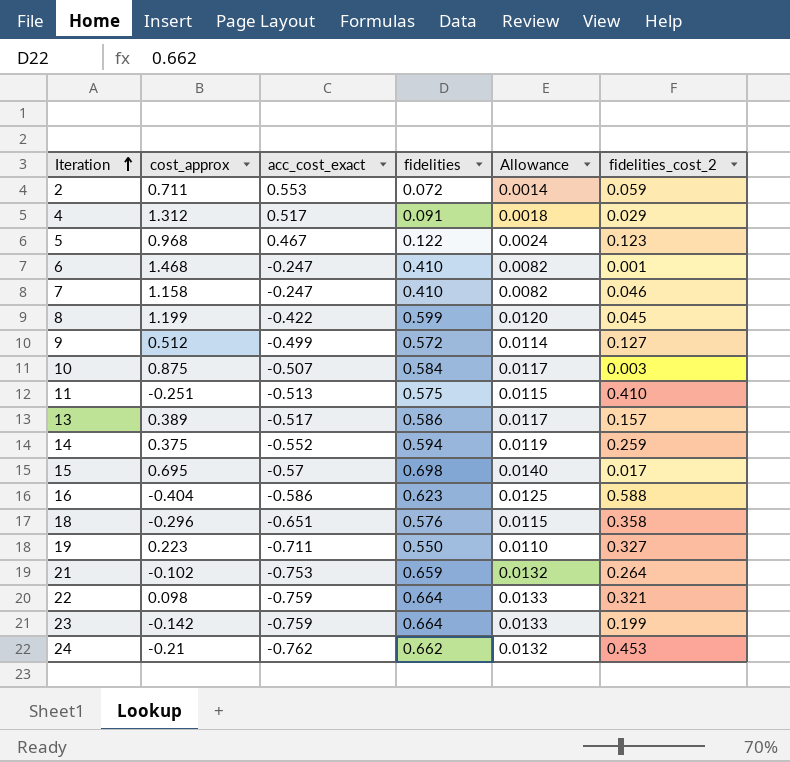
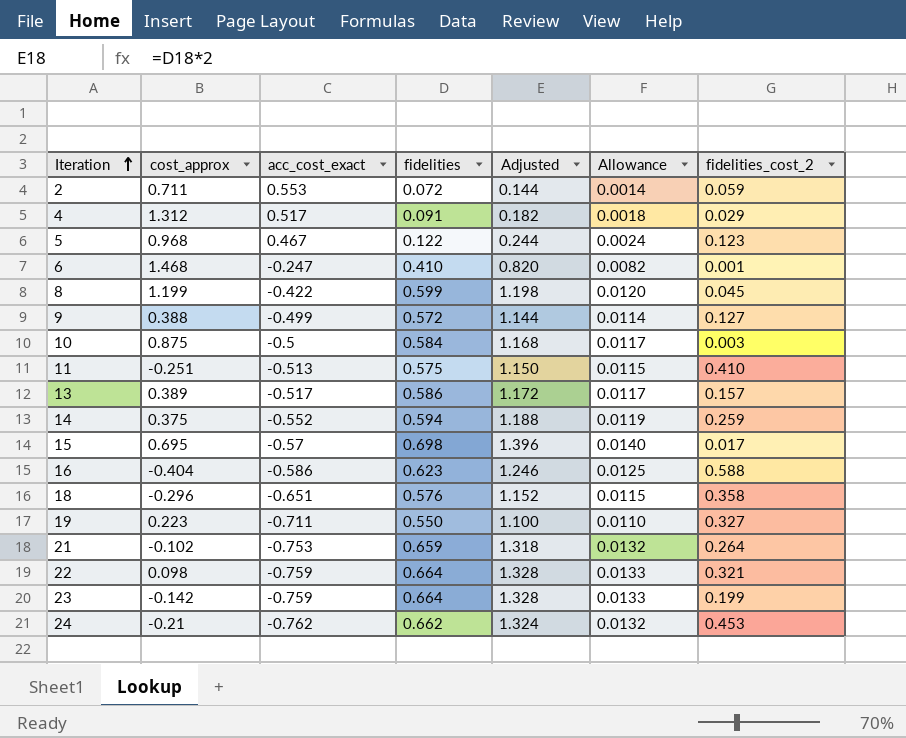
column Adjusted | formula: none -> [fidelities] * 2
row 7: 1.158 | -0.247 | 0.410 | 0.0082 | 0.046 -> none
9 | cost_approx: 0.512 -> 0.388
10 | acc_cost_exact: -0.507 -> -0.5

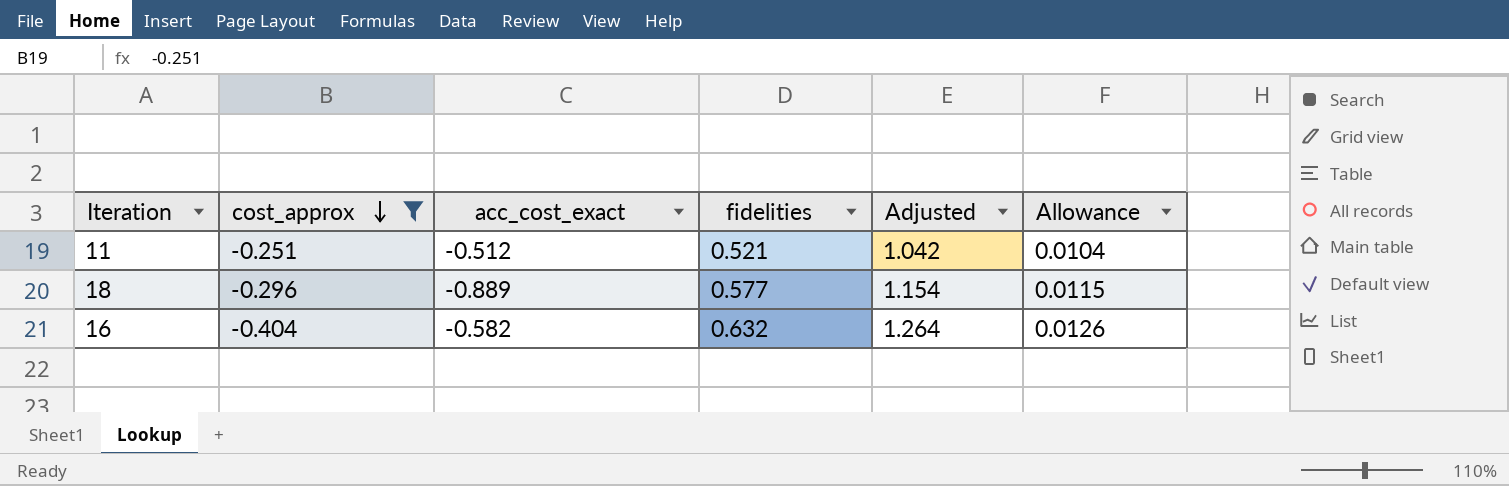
filter: none -> cost_approx <= -0.251
row order: Iteration ascending -> cost_approx descending
column fidelities_cost_2 | position: 7 -> none
11 | acc_cost_exact: -0.513 -> -0.512
11 | fidelities: 0.575 -> 0.521
11 | Adjusted: 1.150 -> 1.042
11 | Allowance: 0.0115 -> 0.0104
18 | acc_cost_exact: -0.651 -> -0.889
18 | fidelities: 0.576 -> 0.577
18 | Adjusted: 1.152 -> 1.154
16 | acc_cost_exact: -0.586 -> -0.582
16 | fidelities: 0.623 -> 0.632
16 | Adjusted: 1.246 -> 1.264
16 | Allowance: 0.0125 -> 0.0126

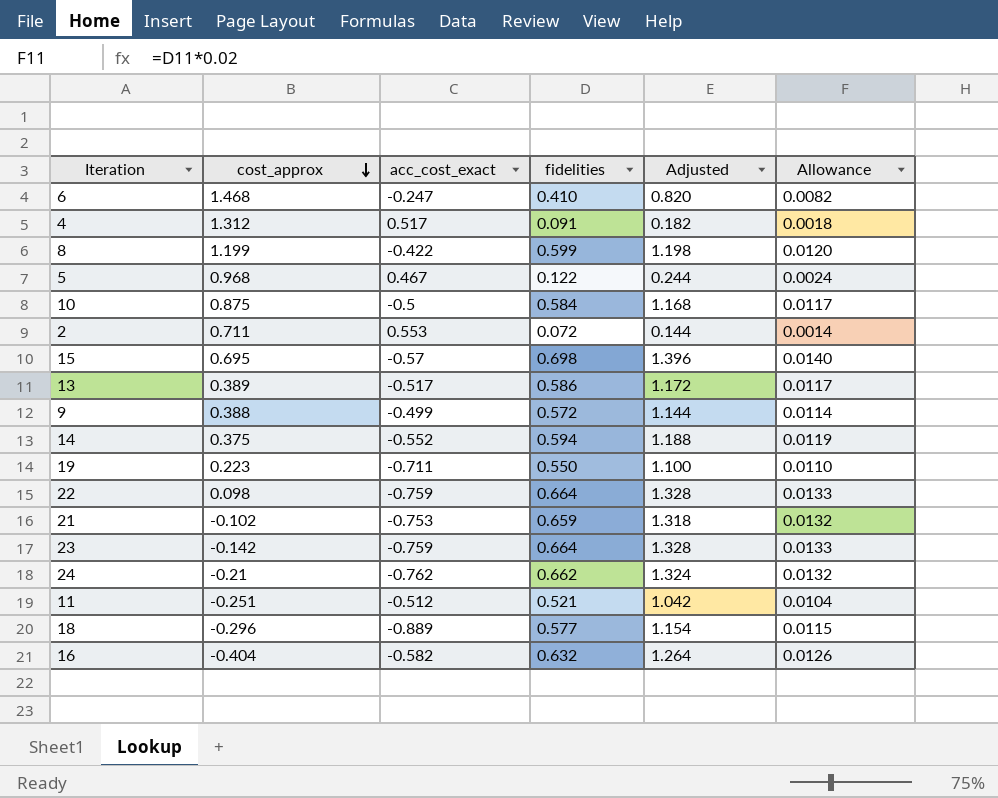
filter: cost_approx <= -0.251 -> none

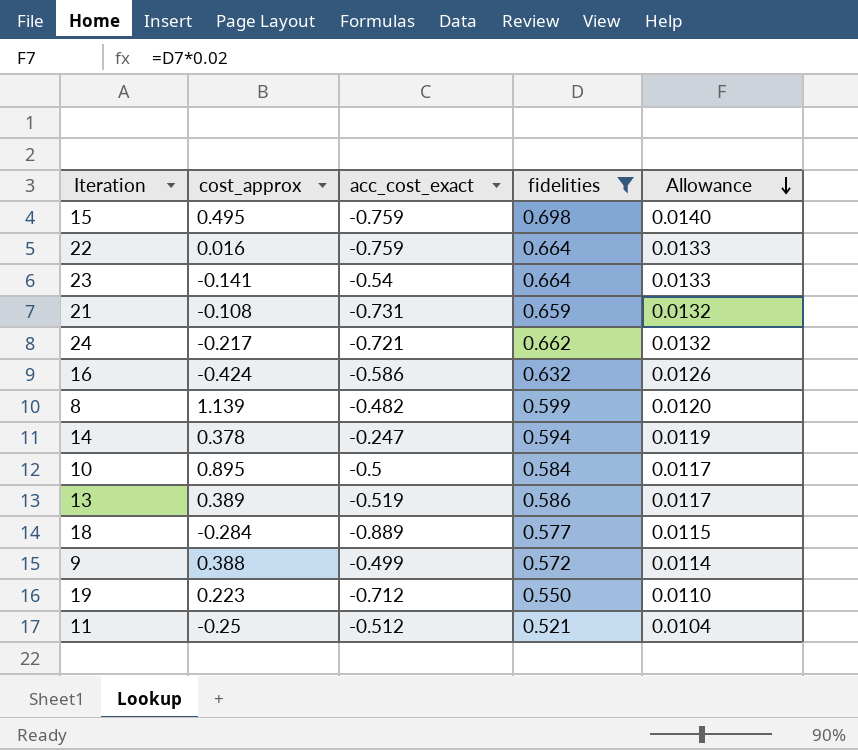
filter: none -> fidelities >= 0.521
row order: cost_approx descending -> Allowance descending
column Adjusted | formula: [fidelities] * 2 -> none
15 | cost_approx: 0.695 -> 0.495
15 | acc_cost_exact: -0.57 -> -0.759
22 | cost_approx: 0.098 -> 0.016
23 | cost_approx: -0.142 -> -0.141
23 | acc_cost_exact: -0.759 -> -0.54
21 | cost_approx: -0.102 -> -0.108
21 | acc_cost_exact: -0.753 -> -0.731
24 | cost_approx: -0.21 -> -0.217
24 | acc_cost_exact: -0.762 -> -0.721
16 | cost_approx: -0.404 -> -0.424
16 | acc_cost_exact: -0.582 -> -0.586
8 | cost_approx: 1.199 -> 1.139
8 | acc_cost_exact: -0.422 -> -0.482
14 | cost_approx: 0.375 -> 0.378
14 | acc_cost_exact: -0.552 -> -0.247
10 | cost_approx: 0.875 -> 0.895
13 | acc_cost_exact: -0.517 -> -0.519
18 | cost_approx: -0.296 -> -0.284
19 | acc_cost_exact: -0.711 -> -0.712
11 | cost_approx: -0.251 -> -0.25

